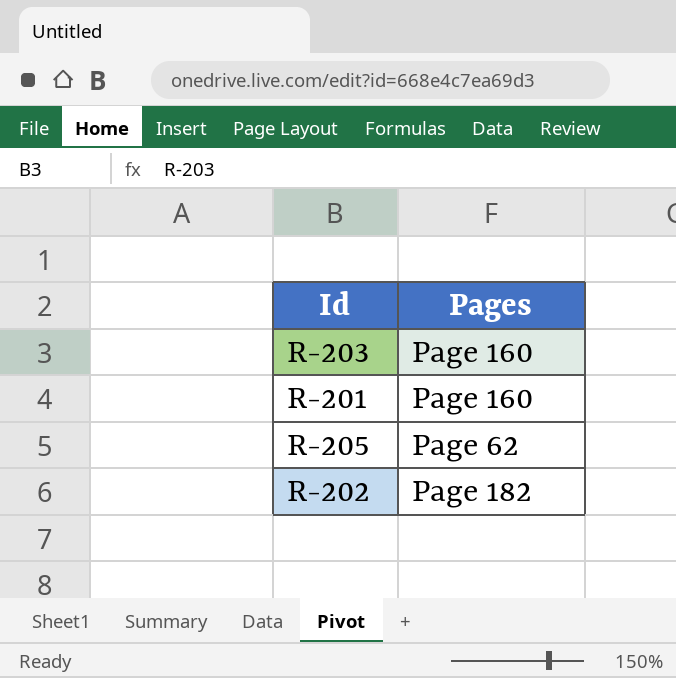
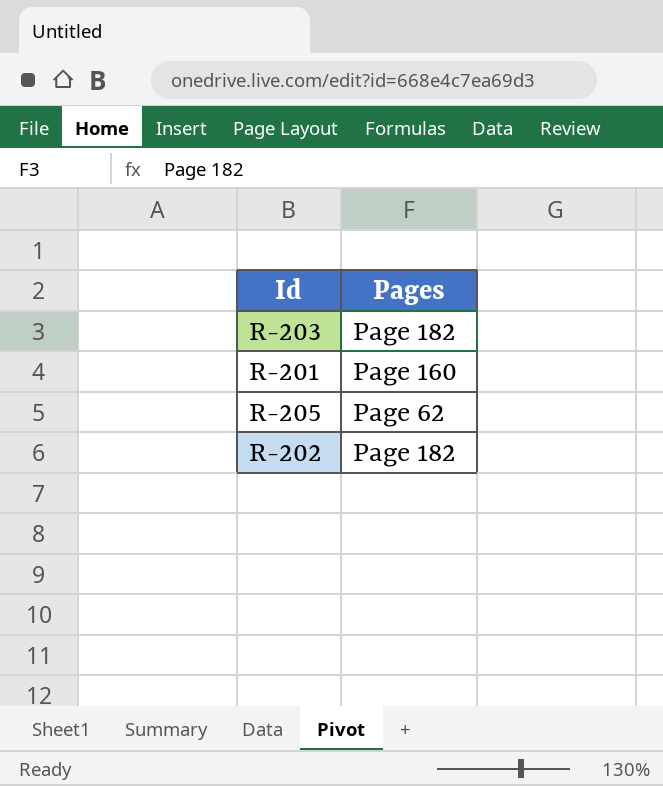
R-203 | Pages: Page 160 -> Page 182

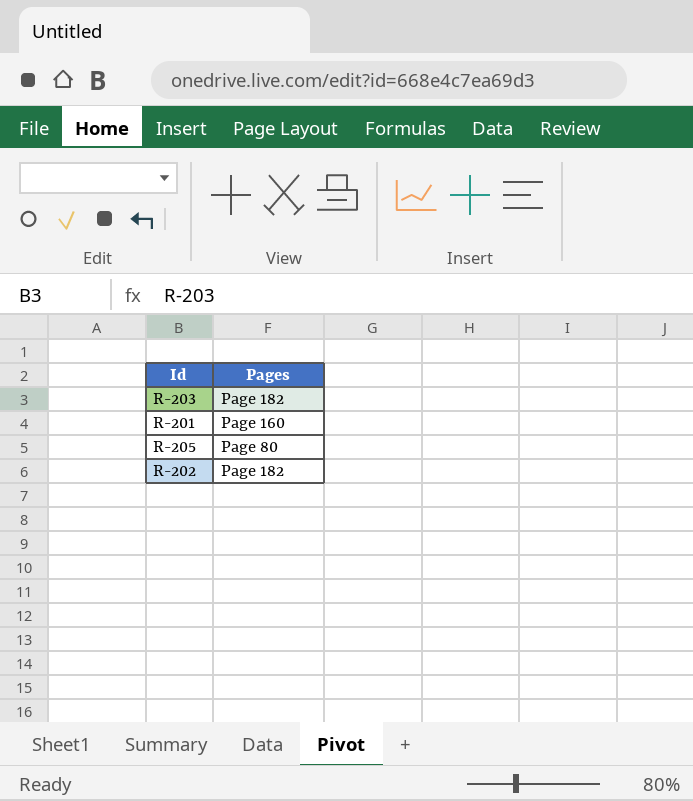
R-205 | Pages: Page 62 -> Page 80

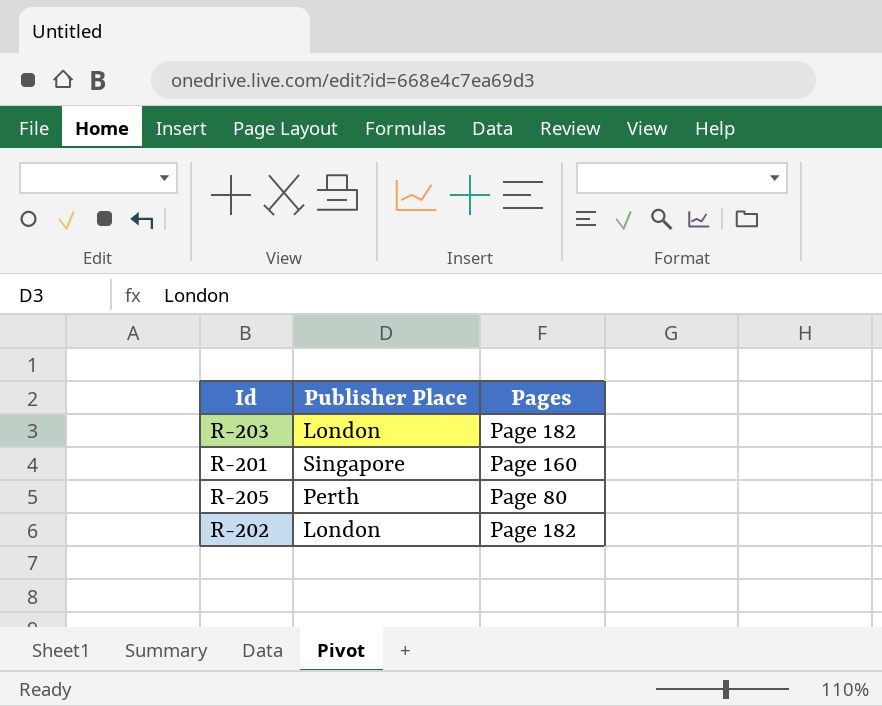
column Publisher Place | position: none -> 2

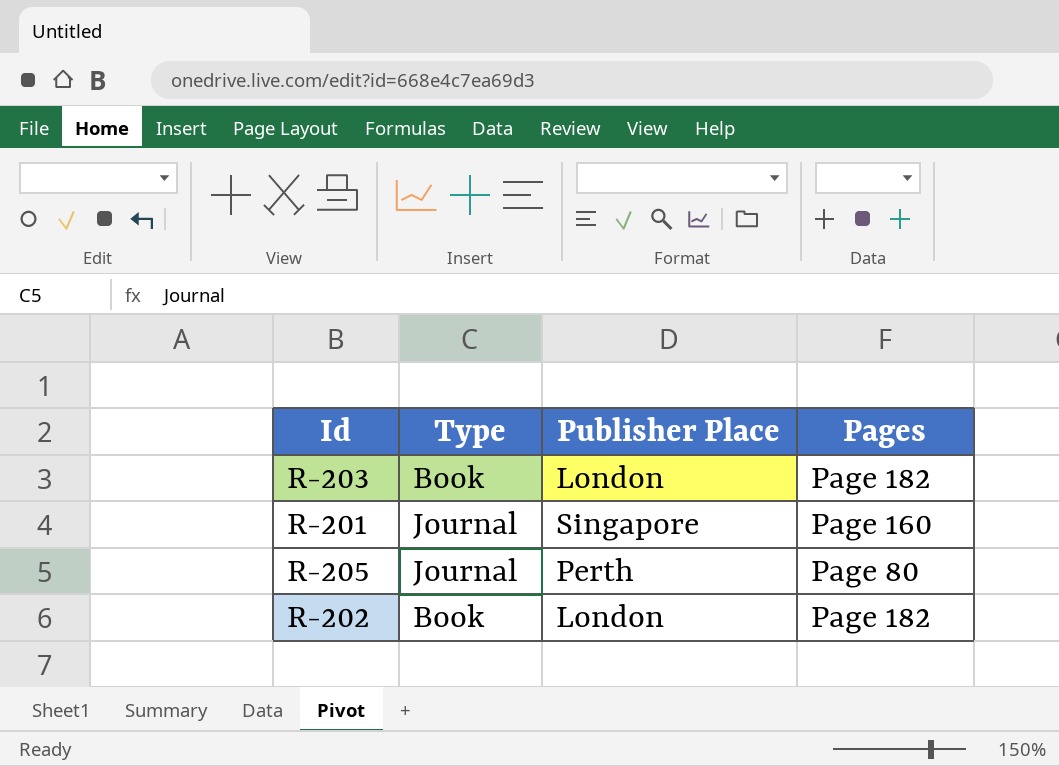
column Type | position: none -> 2

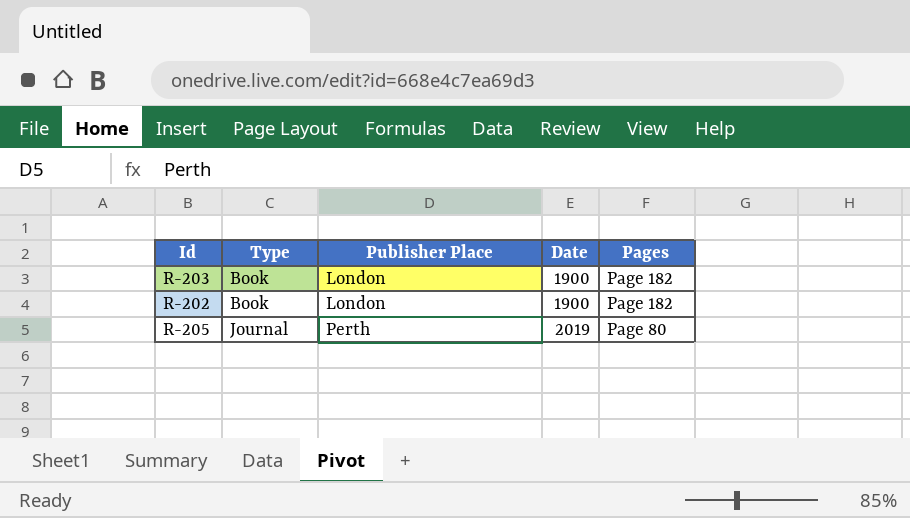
row order: none -> Type ascending
column Date | position: none -> 4
row R-201: Journal | Singapore | Page 160 -> none

